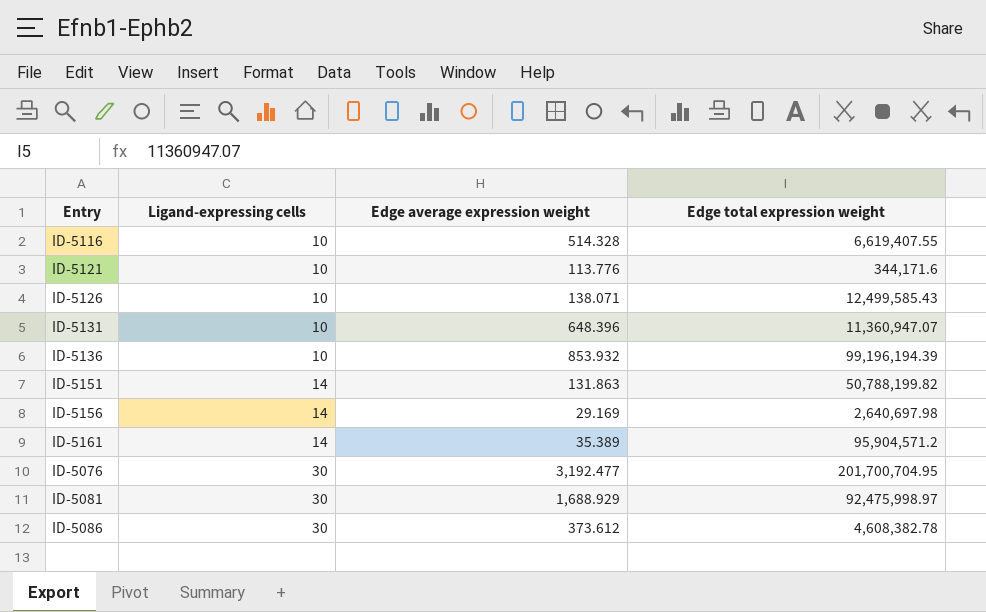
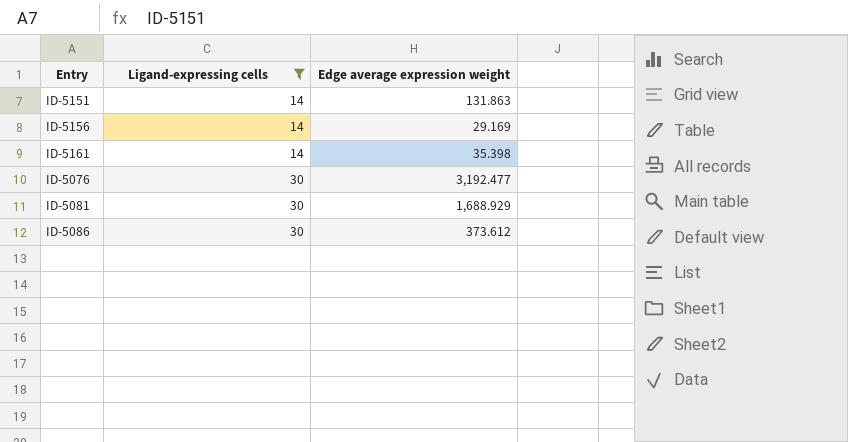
filter: none -> Ligand-expressing cells != 10
column Edge total expression weight | position: 4 -> none
ID-5161 | Edge average expression weight: 35.389 -> 35.398

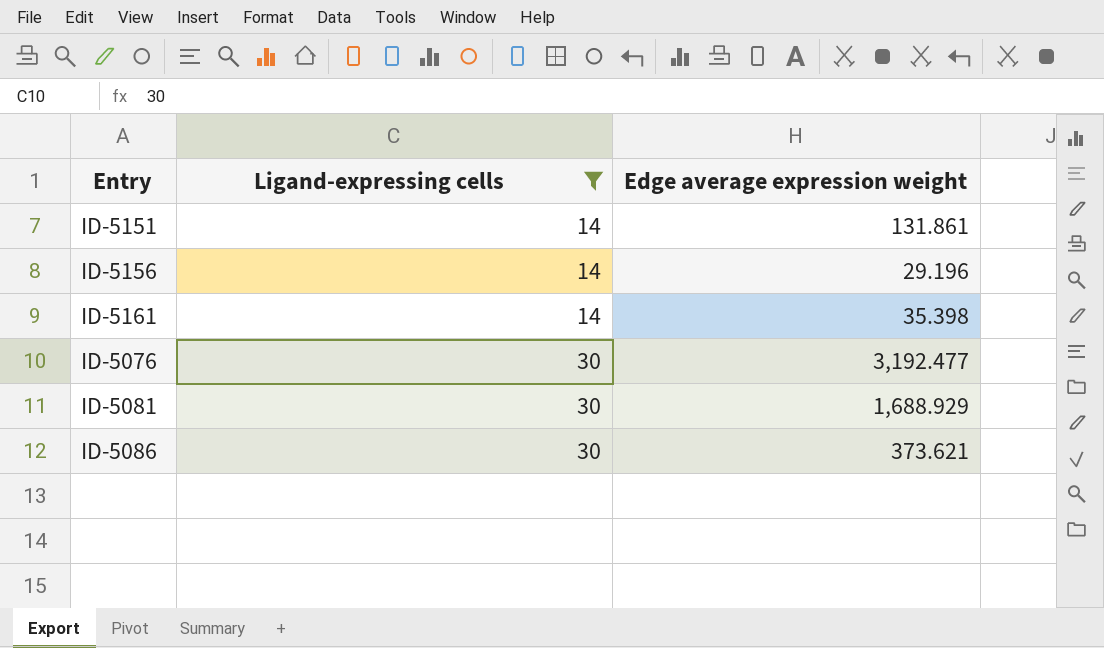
ID-5151 | Edge average expression weight: 131.863 -> 131.861
ID-5156 | Edge average expression weight: 29.169 -> 29.196
ID-5086 | Edge average expression weight: 373.612 -> 373.621

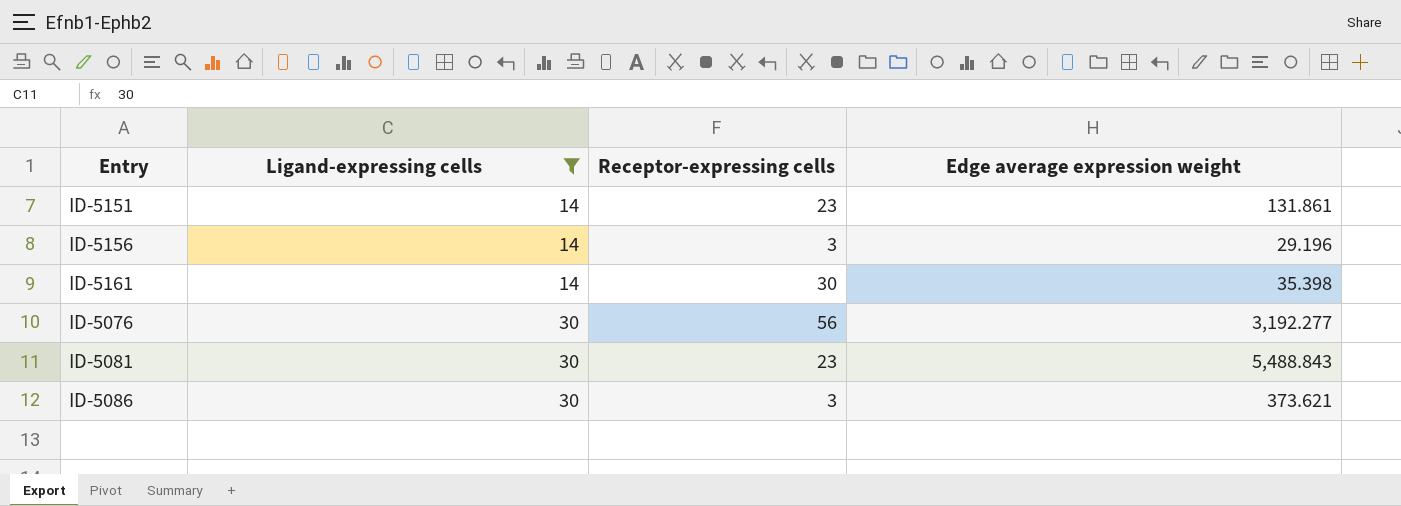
column Receptor-expressing cells | position: none -> 3
ID-5076 | Edge average expression weight: 3,192.477 -> 3,192.277
ID-5081 | Edge average expression weight: 1,688.929 -> 5,488.843

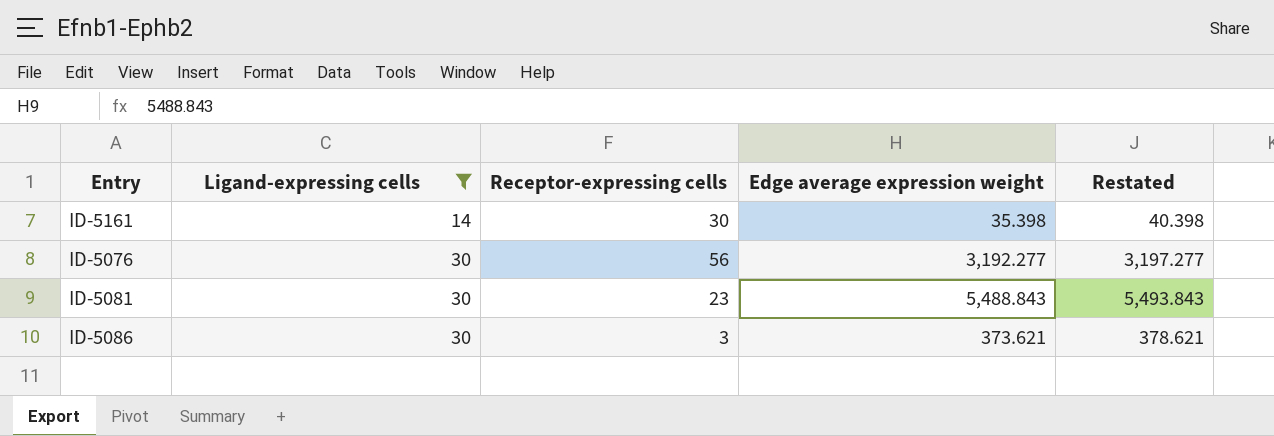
column Restated | formula: none -> [Edge average expression weight] + 5
row ID-5151: 14 | 23 | 131.861 -> none
row ID-5156: 14 | 3 | 29.196 -> none

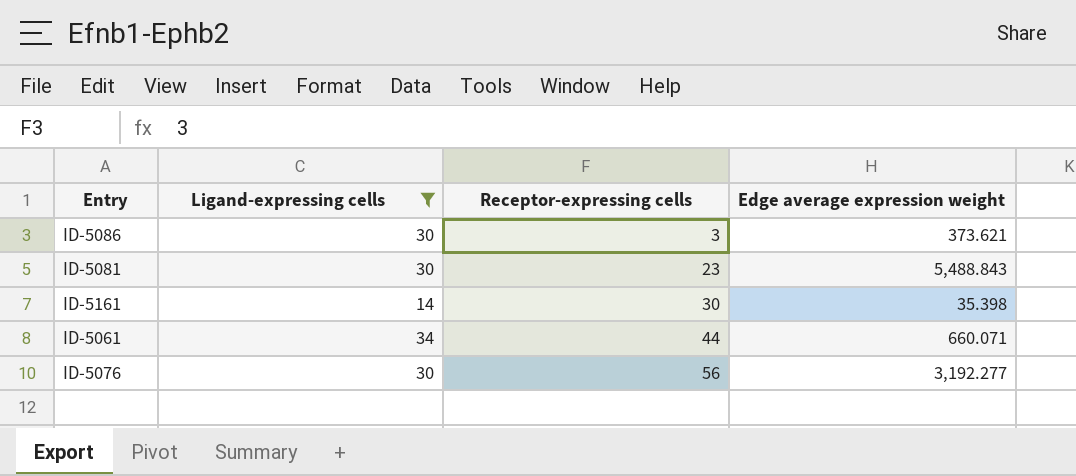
row order: Ligand-expressing cells ascending -> Receptor-expressing cells ascending
column Restated | formula: [Edge average expression weight] + 5 -> none
row ID-5061: none -> 34 | 44 | 660.071

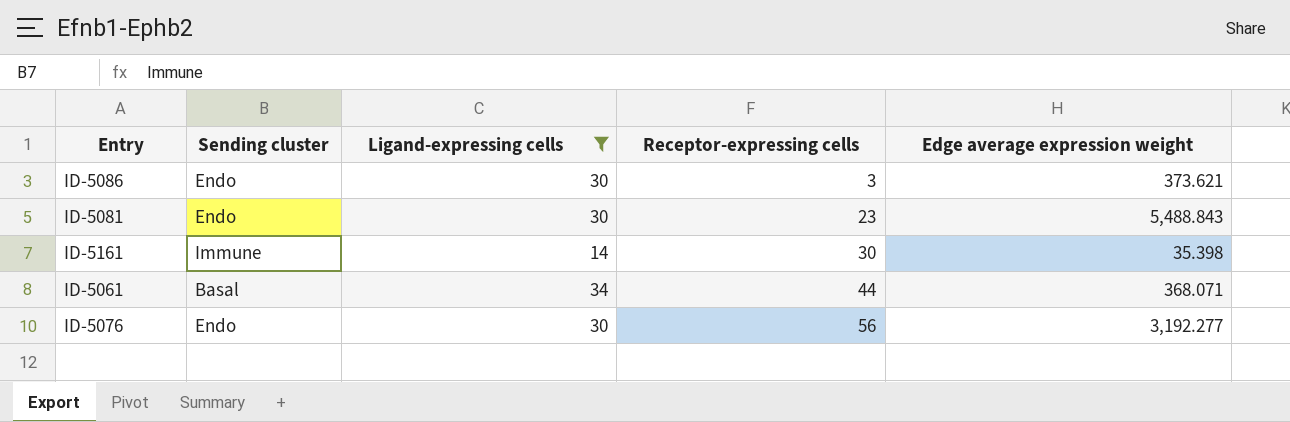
column Sending cluster | position: none -> 2
ID-5061 | Edge average expression weight: 660.071 -> 368.071

